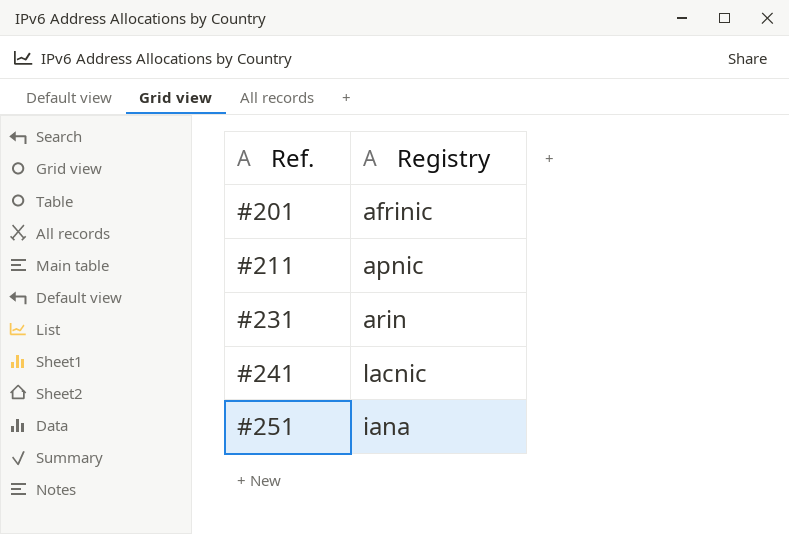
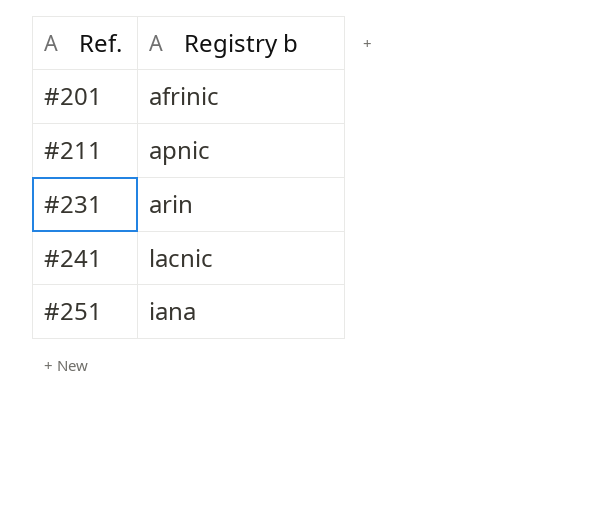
column name: Registry -> Registry b

